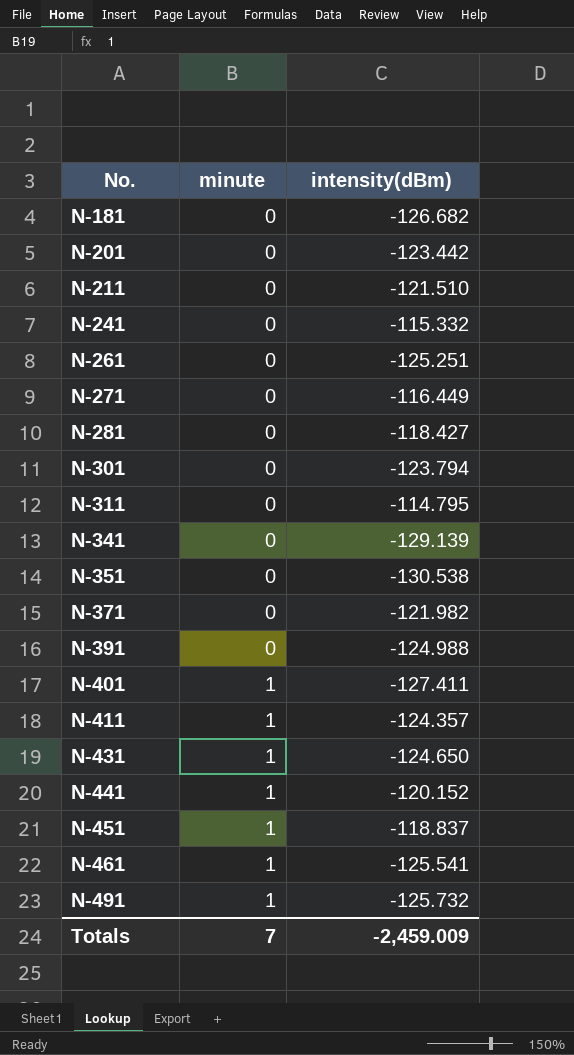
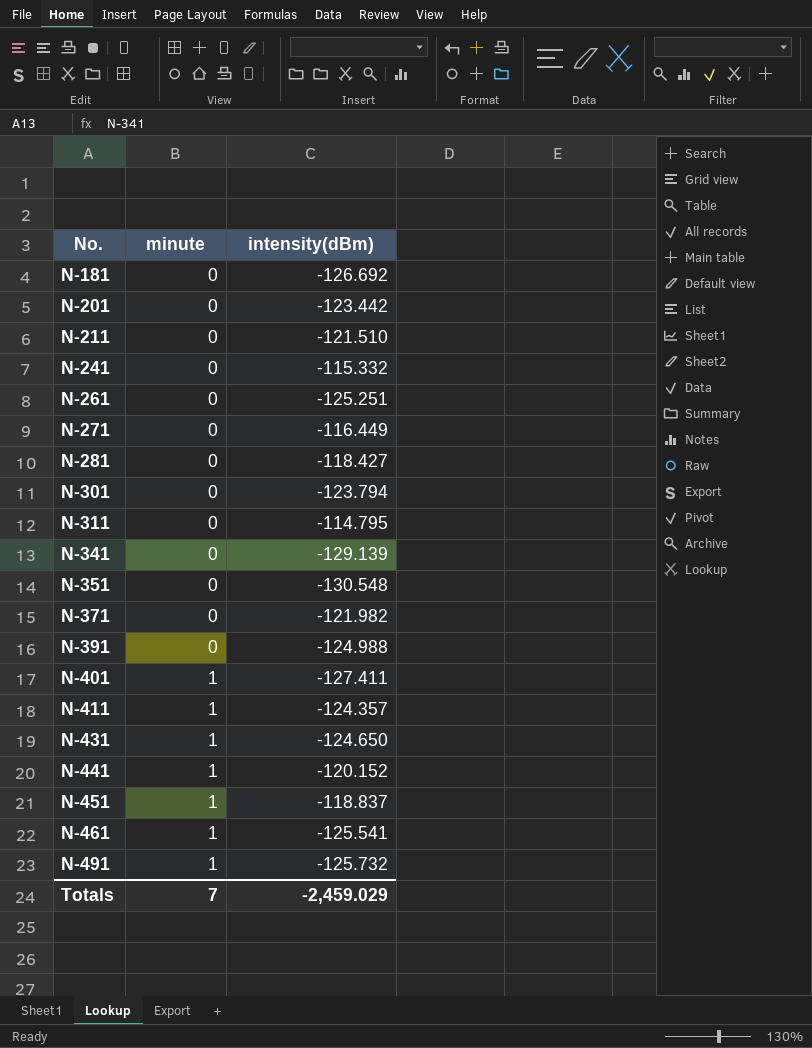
N-181 | intensity(dBm): -126.682 -> -126.692
N-351 | intensity(dBm): -130.538 -> -130.548
Totals | intensity(dBm): -2,459.009 -> -2,459.029

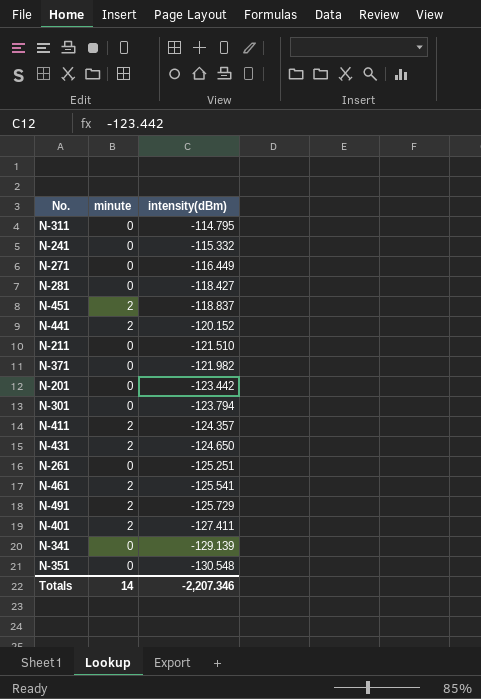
row order: No. ascending -> intensity(dBm) descending
row N-181: 0 | -126.692 -> none
row N-391: 0 | -124.988 -> none
N-451 | minute: 1 -> 2
N-441 | minute: 1 -> 2
N-411 | minute: 1 -> 2
N-431 | minute: 1 -> 2
N-461 | minute: 1 -> 2
N-491 | minute: 1 -> 2
N-491 | intensity(dBm): -125.732 -> -125.729
N-401 | minute: 1 -> 2
Totals | minute: 7 -> 14
Totals | intensity(dBm): -2,459.029 -> -2,207.346

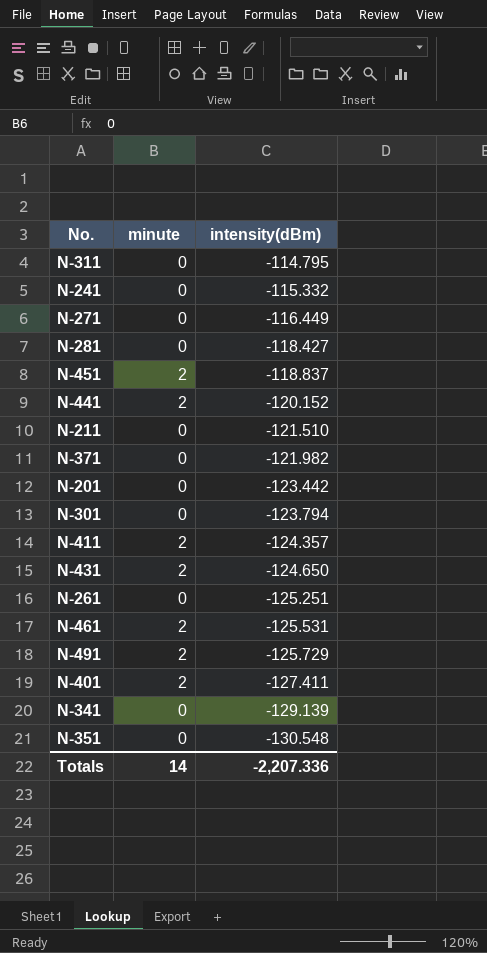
N-461 | intensity(dBm): -125.541 -> -125.531
Totals | intensity(dBm): -2,207.346 -> -2,207.336

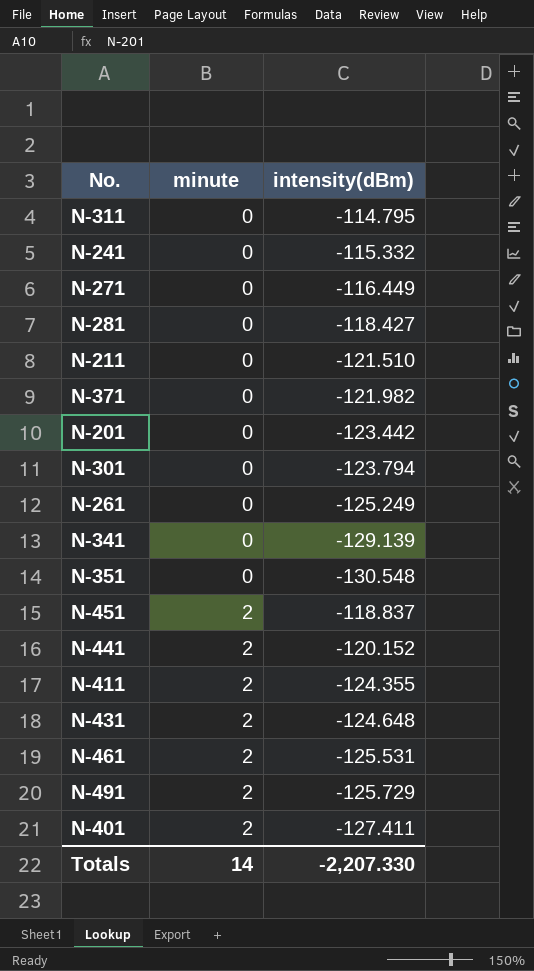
row order: intensity(dBm) descending -> minute ascending
N-261 | intensity(dBm): -125.251 -> -125.249
N-411 | intensity(dBm): -124.357 -> -124.355
N-431 | intensity(dBm): -124.650 -> -124.648
Totals | intensity(dBm): -2,207.336 -> -2,207.330

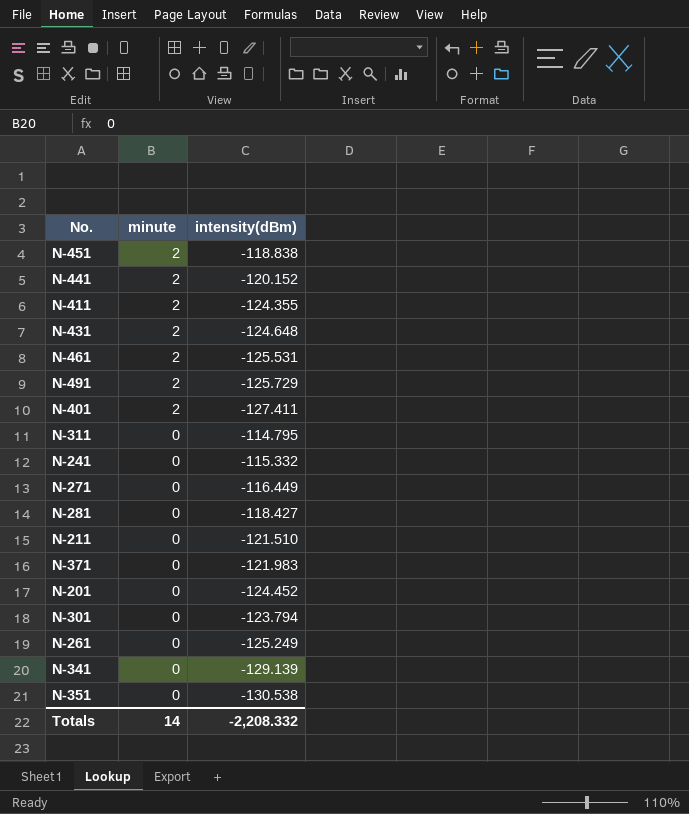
row order: minute ascending -> minute descending
N-451 | intensity(dBm): -118.837 -> -118.838
N-371 | intensity(dBm): -121.982 -> -121.983
N-201 | intensity(dBm): -123.442 -> -124.452
N-351 | intensity(dBm): -130.548 -> -130.538
Totals | intensity(dBm): -2,207.330 -> -2,208.332

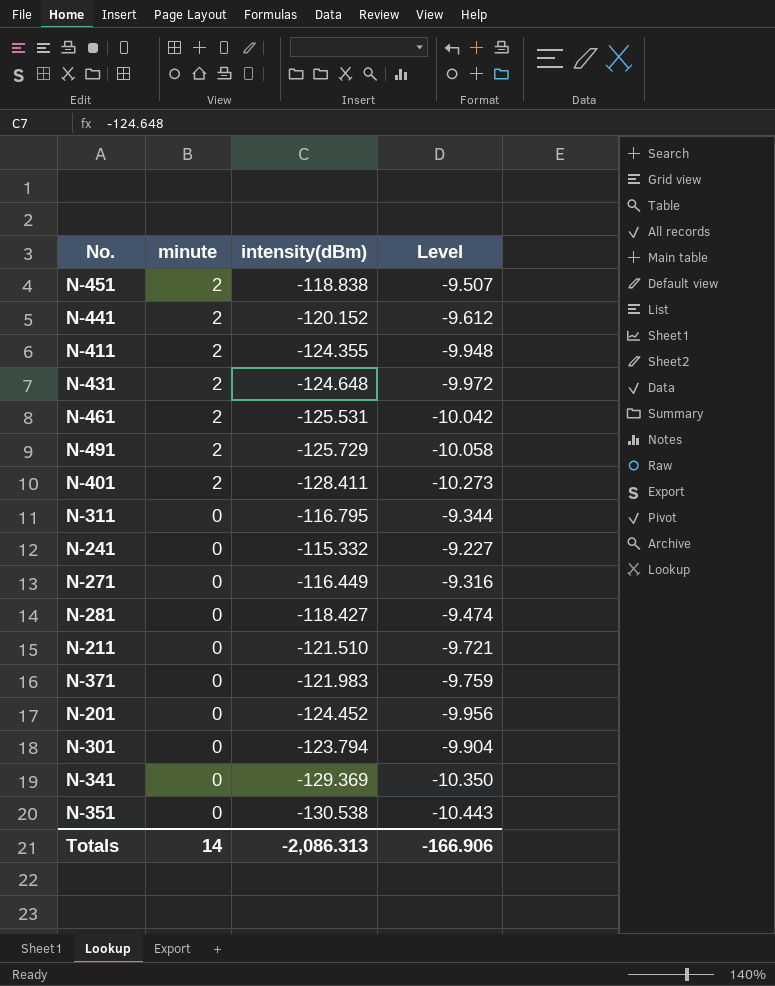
column Level | formula: none -> [intensity(dBm)] * 0.08
row N-261: 0 | -125.249 -> none
N-401 | intensity(dBm): -127.411 -> -128.411
N-311 | intensity(dBm): -114.795 -> -116.795
N-341 | intensity(dBm): -129.139 -> -129.369
Totals | intensity(dBm): -2,208.332 -> -2,086.313

